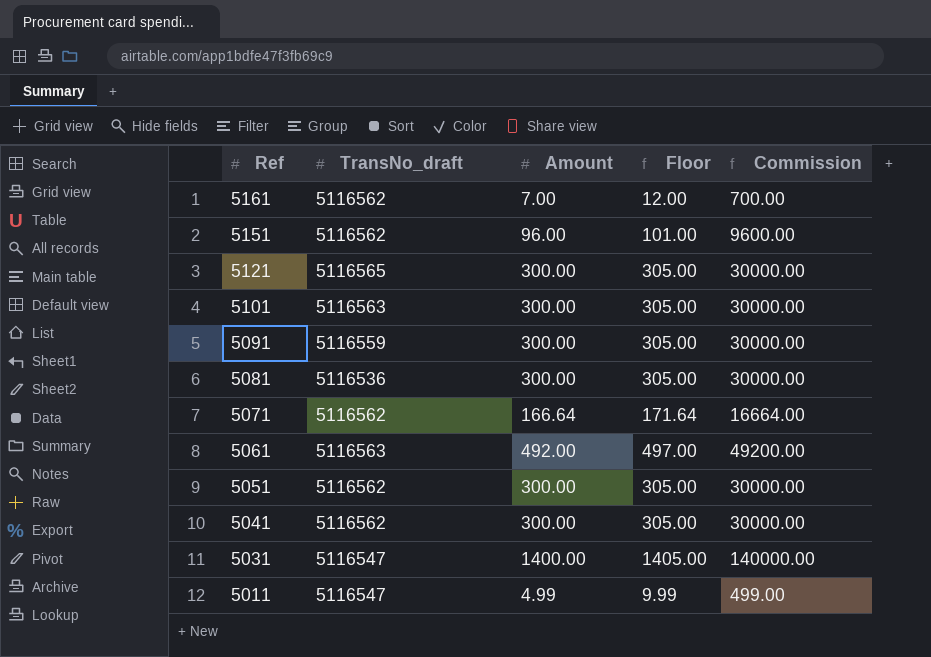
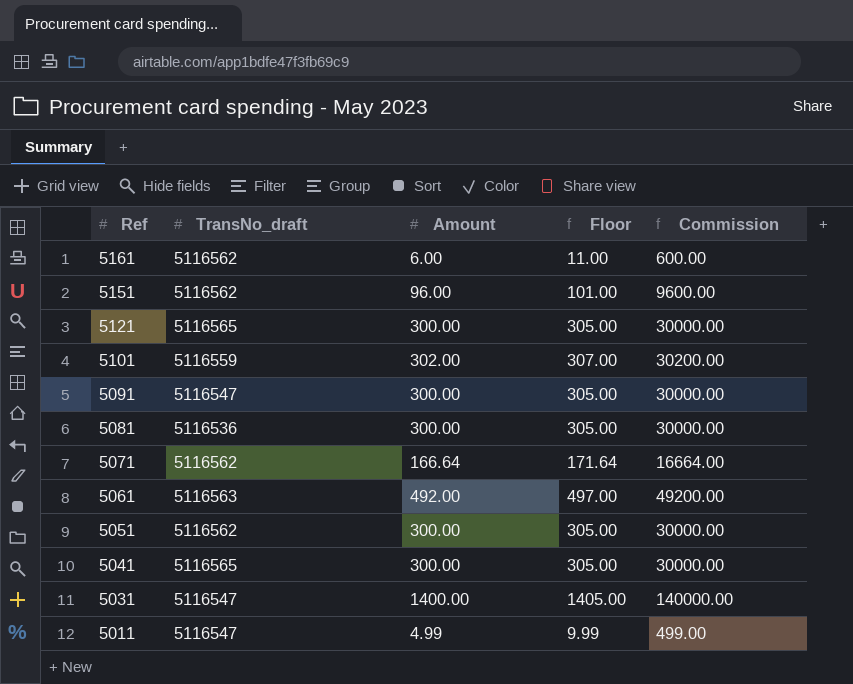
5161 | Amount: 7.00 -> 6.00
5161 | Floor: 12.00 -> 11.00
5161 | Commission: 700.00 -> 600.00
5101 | TransNo_draft: 5116563 -> 5116559
5101 | Amount: 300.00 -> 302.00
5101 | Floor: 305.00 -> 307.00
5101 | Commission: 30000.00 -> 30200.00
5091 | TransNo_draft: 5116559 -> 5116547
5041 | TransNo_draft: 5116562 -> 5116565

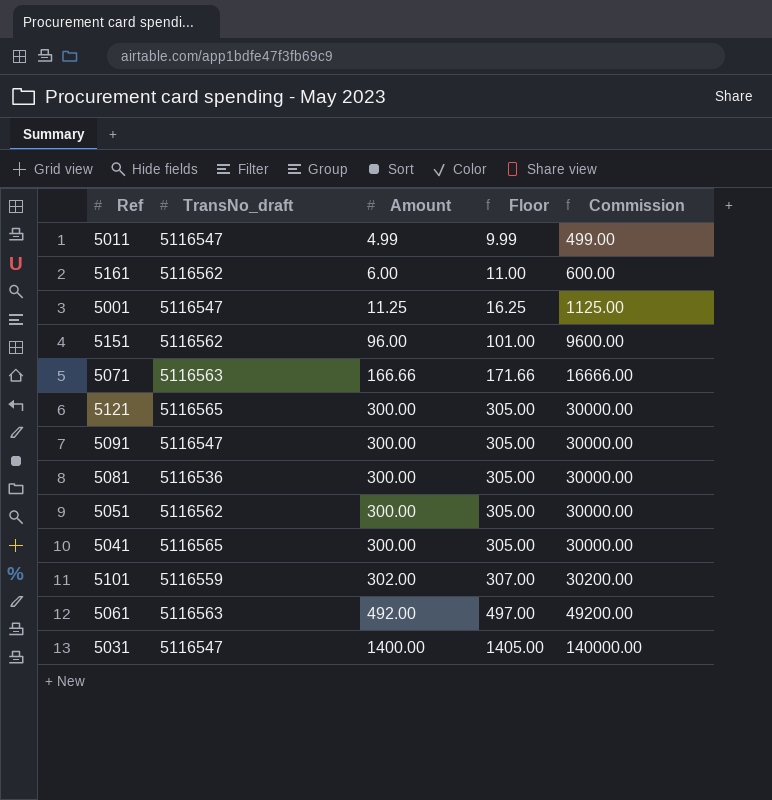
row order: Ref descending -> Amount ascending
row 5001: none -> 5116547 | 11.25 | 16.25 | 1125.00
5071 | TransNo_draft: 5116562 -> 5116563
5071 | Amount: 166.64 -> 166.66
5071 | Floor: 171.64 -> 171.66
5071 | Commission: 16664.00 -> 16666.00

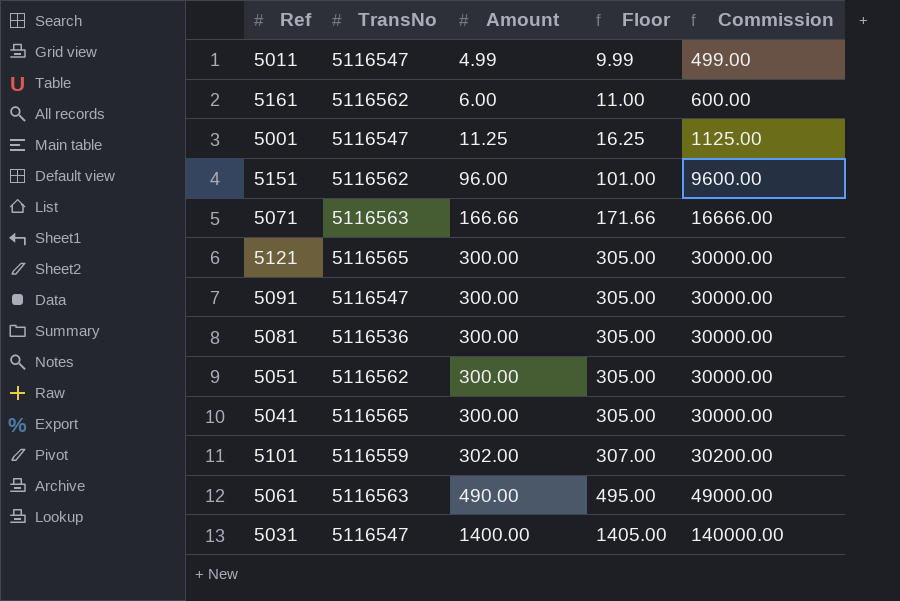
column name: TransNo_draft -> TransNo
5061 | Amount: 492.00 -> 490.00
5061 | Floor: 497.00 -> 495.00
5061 | Commission: 49200.00 -> 49000.00

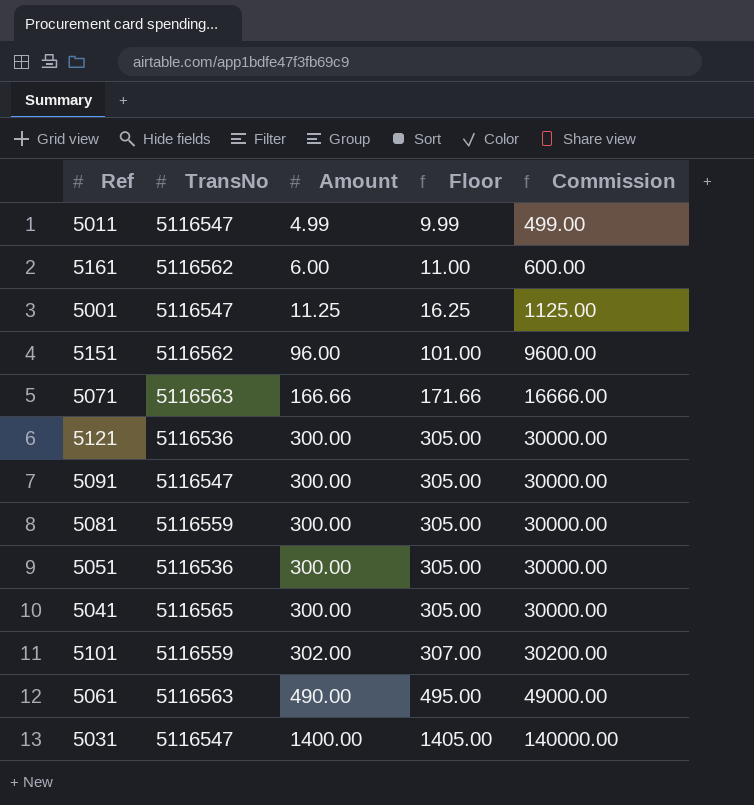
5121 | TransNo: 5116565 -> 5116536
5081 | TransNo: 5116536 -> 5116559
5051 | TransNo: 5116562 -> 5116536

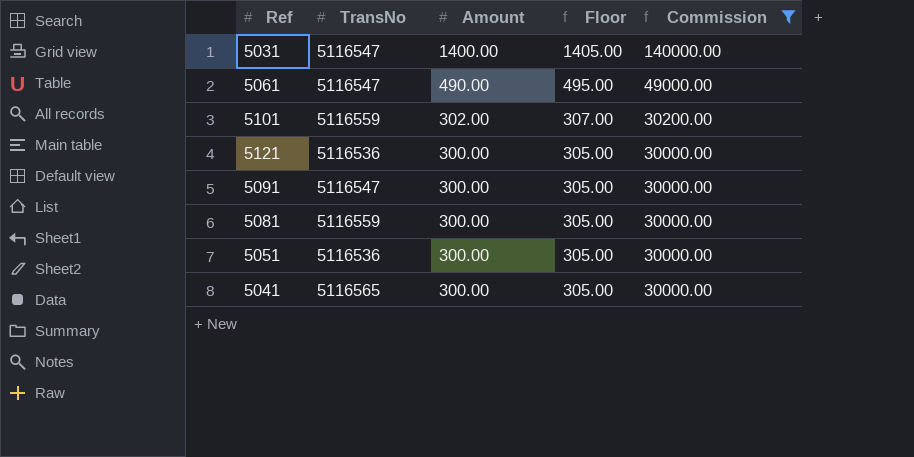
filter: none -> Commission >= 30000.00
row order: Amount ascending -> Amount descending
5061 | TransNo: 5116563 -> 5116547

